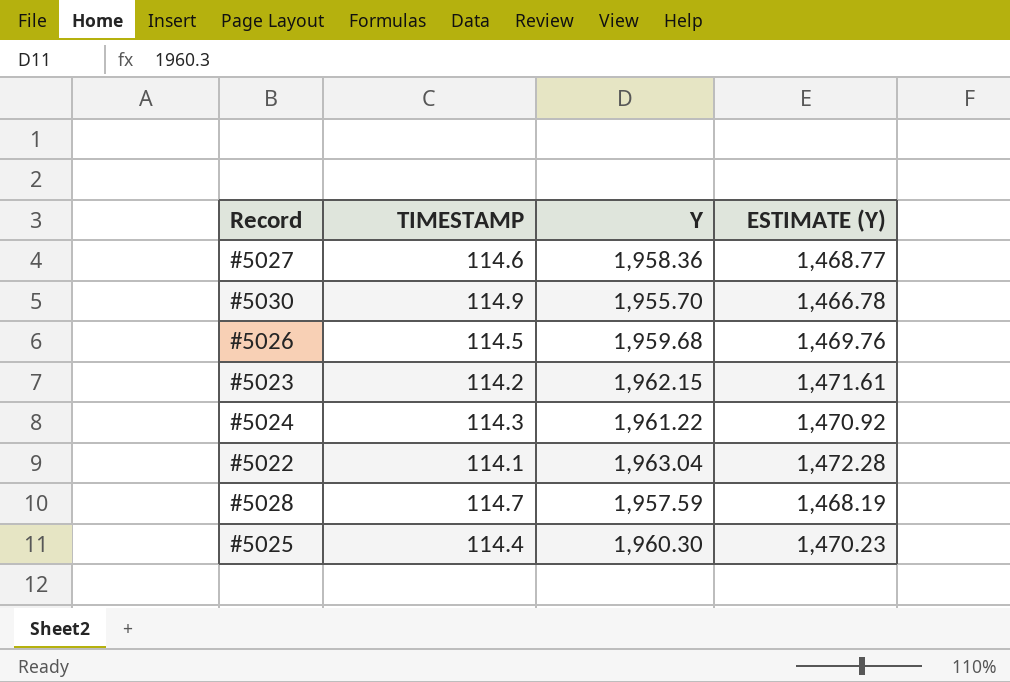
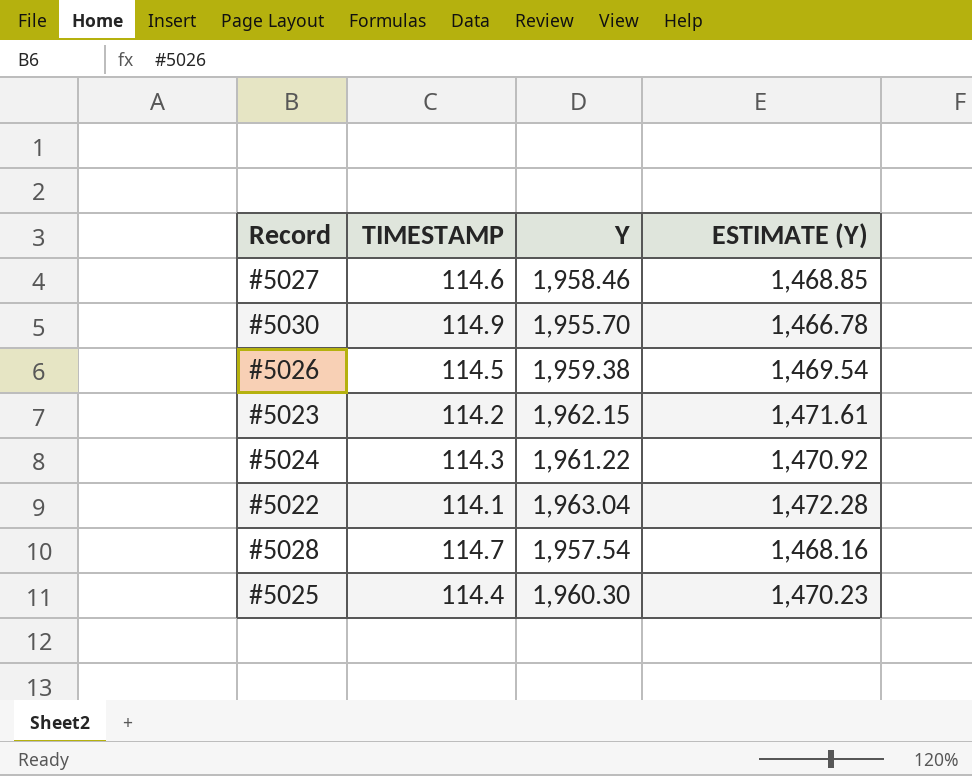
#5027 | Y: 1,958.36 -> 1,958.46
#5027 | ESTIMATE (Y): 1,468.77 -> 1,468.85
#5026 | Y: 1,959.68 -> 1,959.38
#5026 | ESTIMATE (Y): 1,469.76 -> 1,469.54
#5028 | Y: 1,957.59 -> 1,957.54
#5028 | ESTIMATE (Y): 1,468.19 -> 1,468.16

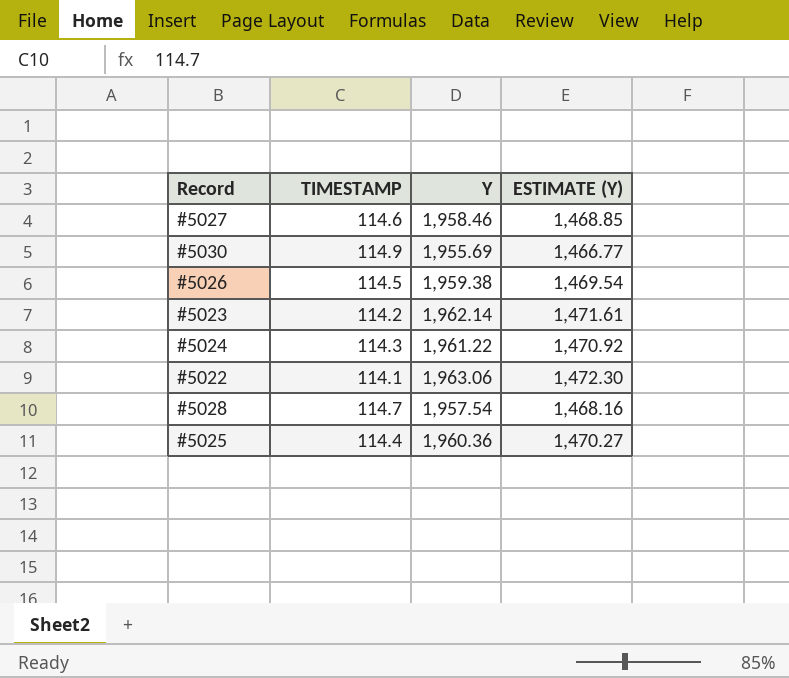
#5030 | Y: 1,955.70 -> 1,955.69
#5030 | ESTIMATE (Y): 1,466.78 -> 1,466.77
#5023 | Y: 1,962.15 -> 1,962.14
#5022 | Y: 1,963.04 -> 1,963.06
#5022 | ESTIMATE (Y): 1,472.28 -> 1,472.30
#5025 | Y: 1,960.30 -> 1,960.36
#5025 | ESTIMATE (Y): 1,470.23 -> 1,470.27

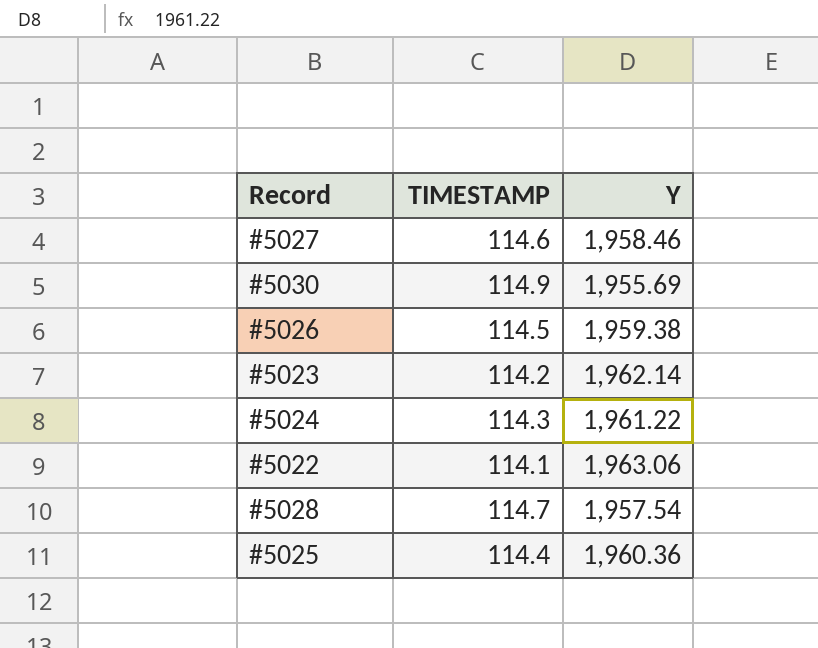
column ESTIMATE (Y) | formula: [Y] * 0.75 -> none

